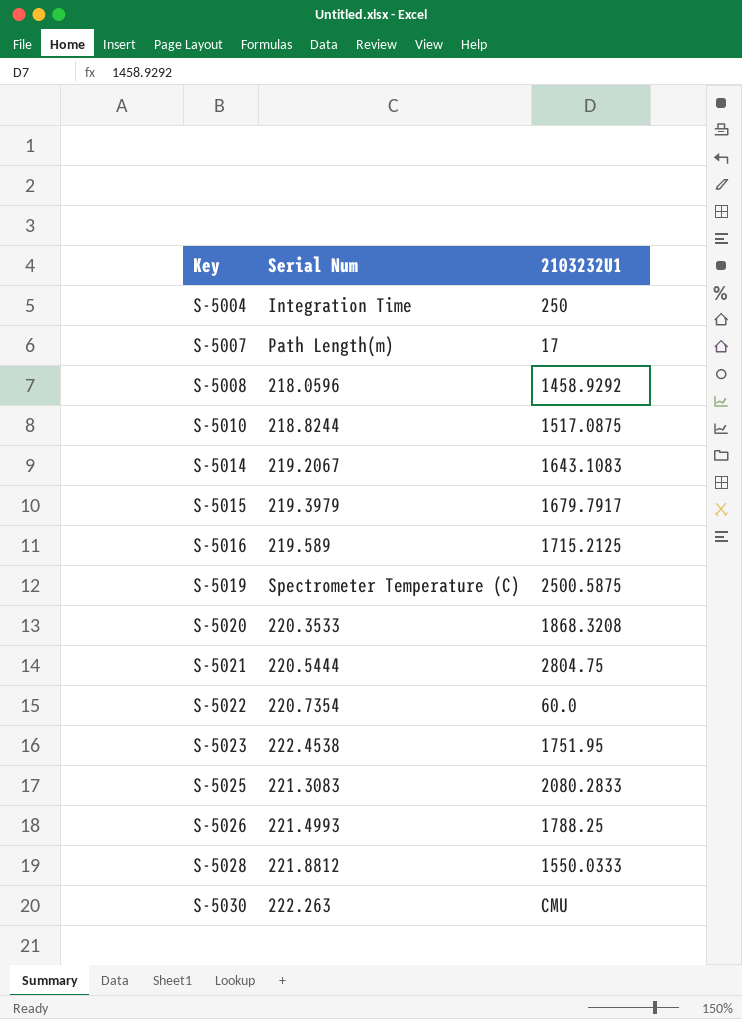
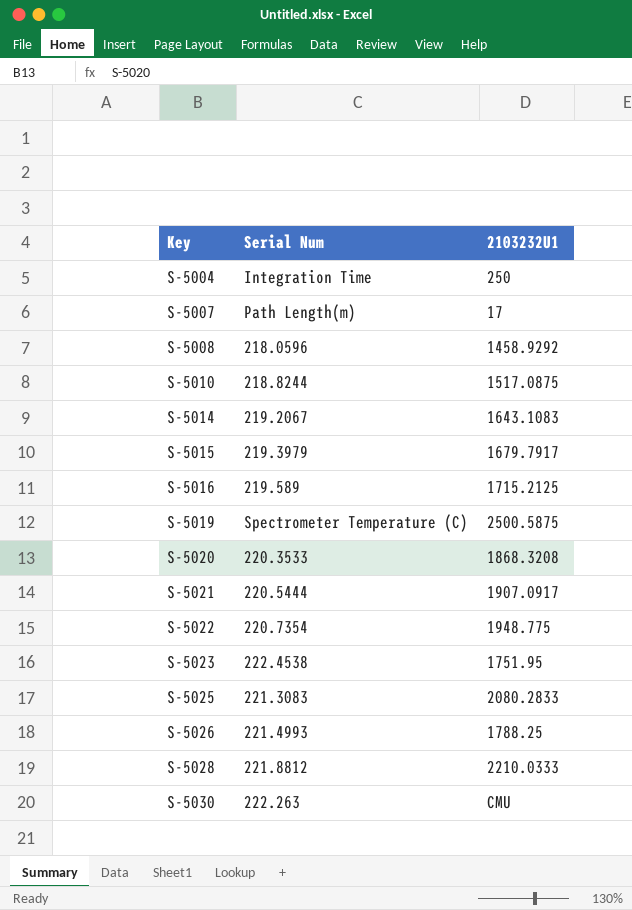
S-5021 | 2103232U1: 2804.75 -> 1907.0917
S-5022 | 2103232U1: 60.0 -> 1948.775
S-5028 | 2103232U1: 1550.0333 -> 2210.0333

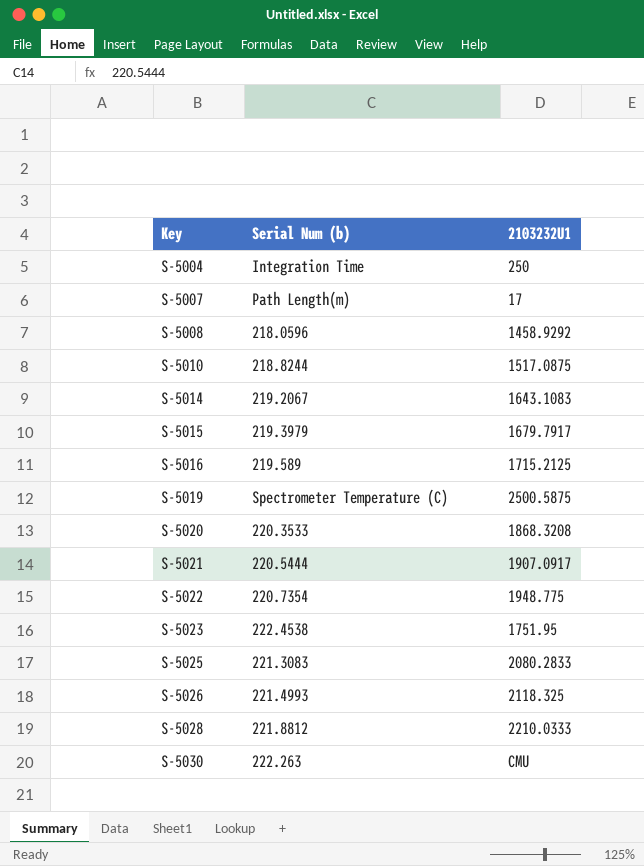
column name: Serial Num -> Serial Num (b)
S-5026 | 2103232U1: 1788.25 -> 2118.325

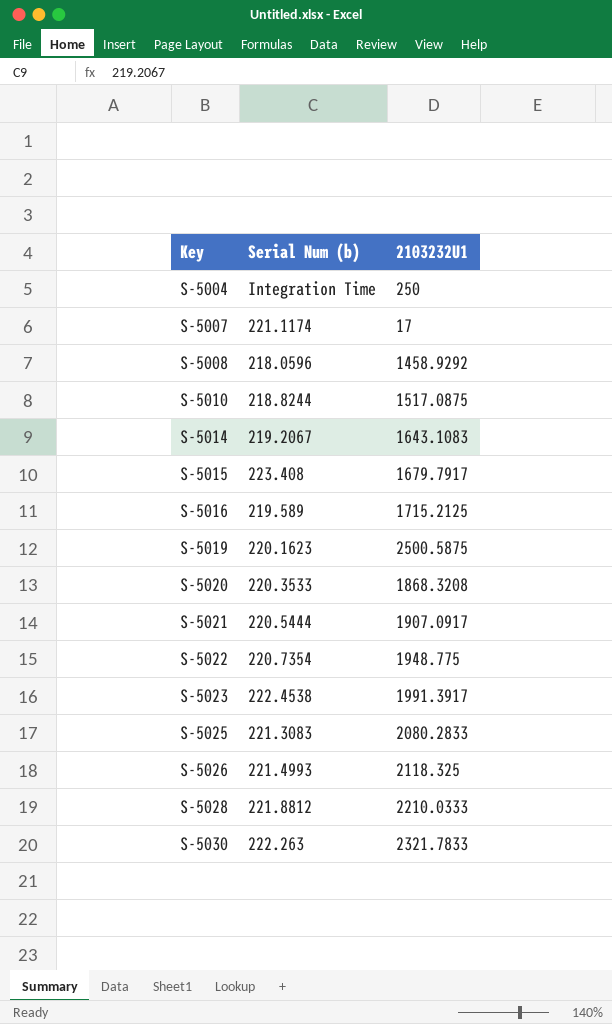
S-5007 | Serial Num (b): Path Length(m) -> 221.1174
S-5015 | Serial Num (b): 219.3979 -> 223.408
S-5019 | Serial Num (b): Spectrometer Temperature (C) -> 220.1623
S-5023 | 2103232U1: 1751.95 -> 1991.3917
S-5030 | 2103232U1: CMU -> 2321.7833

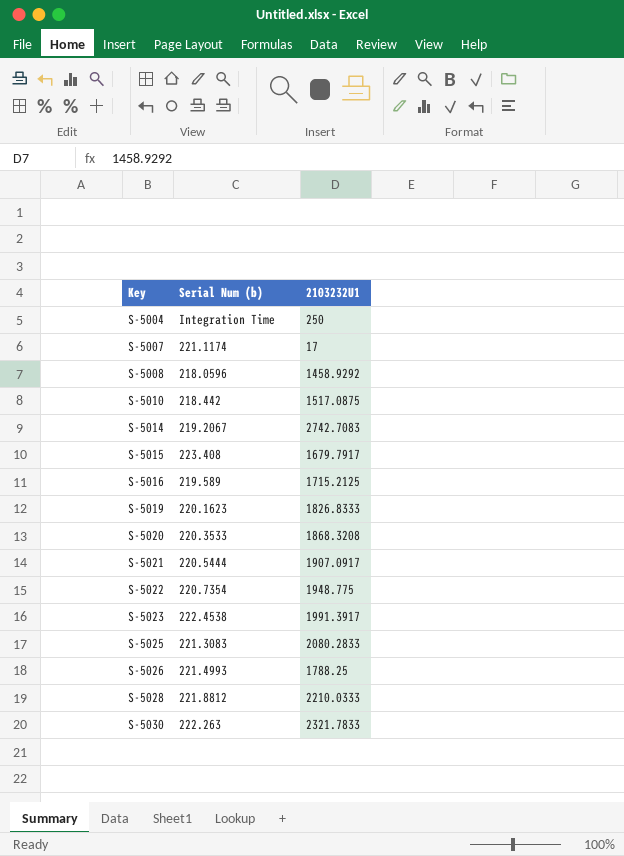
S-5010 | Serial Num (b): 218.8244 -> 218.442
S-5014 | 2103232U1: 1643.1083 -> 2742.7083
S-5019 | 2103232U1: 2500.5875 -> 1826.8333
S-5026 | 2103232U1: 2118.325 -> 1788.25

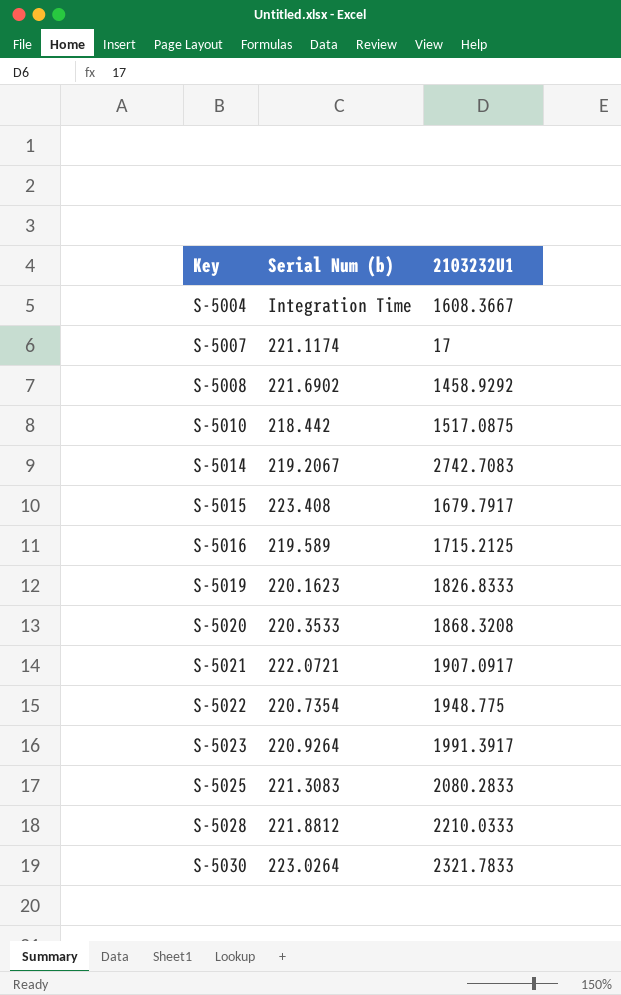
row S-5026: 221.4993 | 1788.25 -> none
S-5004 | 2103232U1: 250 -> 1608.3667
S-5008 | Serial Num (b): 218.0596 -> 221.6902
S-5021 | Serial Num (b): 220.5444 -> 222.0721
S-5023 | Serial Num (b): 222.4538 -> 220.9264
S-5030 | Serial Num (b): 222.263 -> 223.0264

